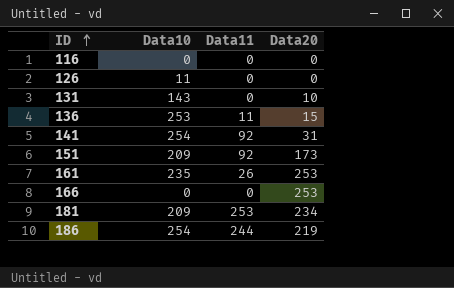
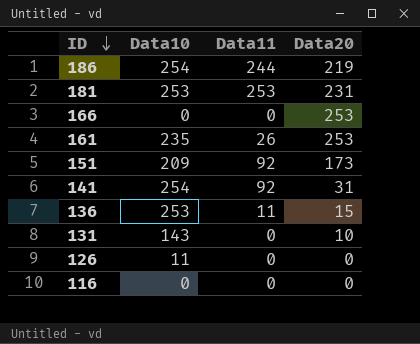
row order: ID ascending -> ID descending
181 | Data10: 209 -> 253
181 | Data20: 234 -> 231

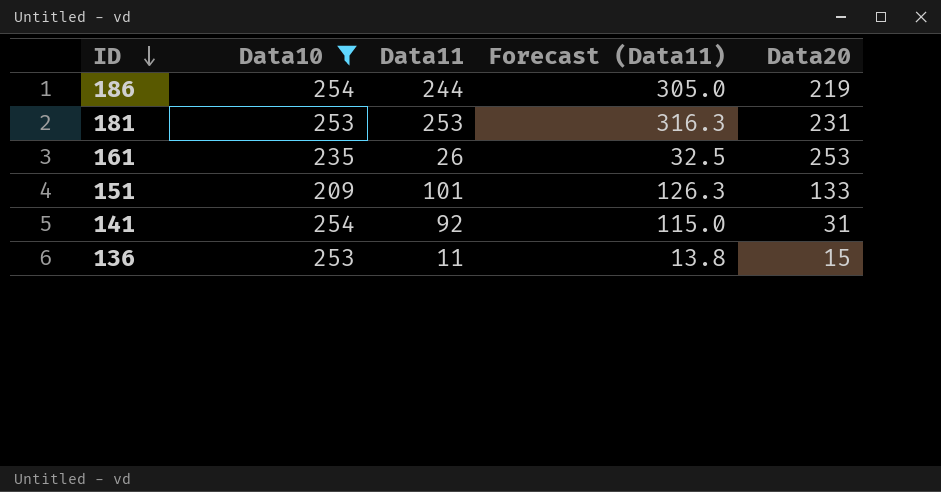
filter: none -> Data10 >= 209
column Forecast (Data11) | formula: none -> [Data11] * 1.25
151 | Data11: 92 -> 101
151 | Data20: 173 -> 133

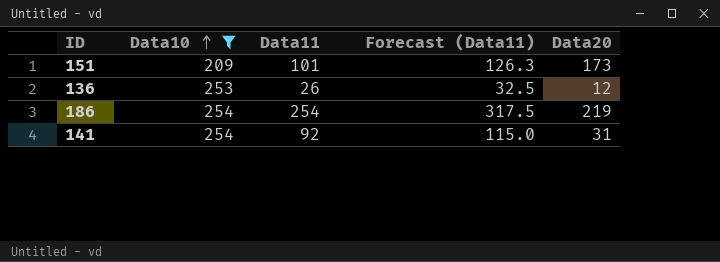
row order: ID descending -> Data10 ascending
row 181: 253 | 253 | 316.3 | 231 -> none
row 161: 235 | 26 | 32.5 | 253 -> none
151 | Data20: 133 -> 173
136 | Data11: 11 -> 26
136 | Forecast (Data11): 13.8 -> 32.5
136 | Data20: 15 -> 12
186 | Data11: 244 -> 254
186 | Forecast (Data11): 305.0 -> 317.5

